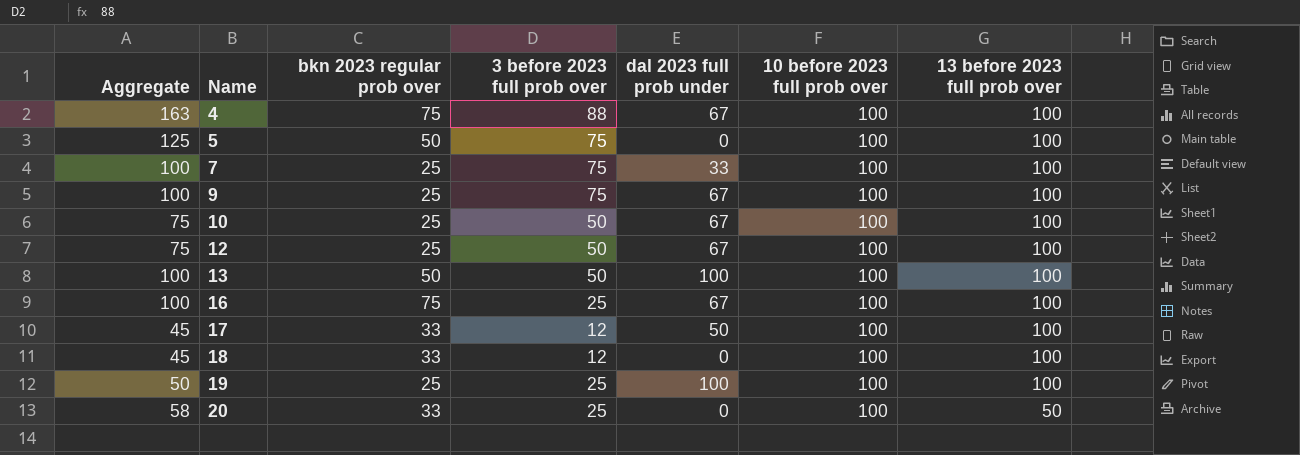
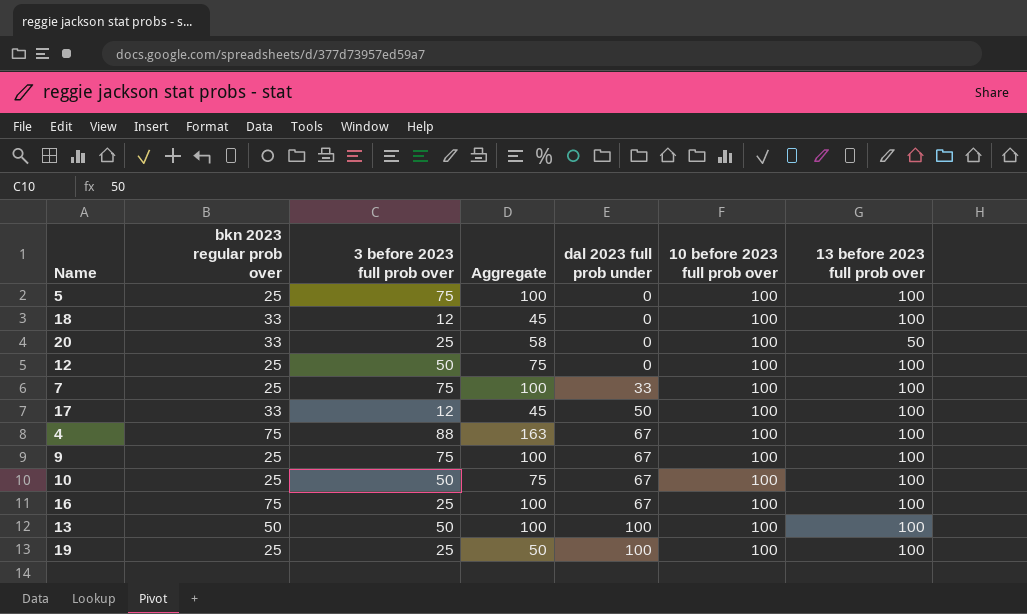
row order: Name ascending -> dal 2023 full prob under ascending
column Aggregate | position: 1 -> 4
5 | bkn 2023 regular prob over: 50 -> 25
5 | Aggregate: 125 -> 100
12 | dal 2023 full prob under: 67 -> 0

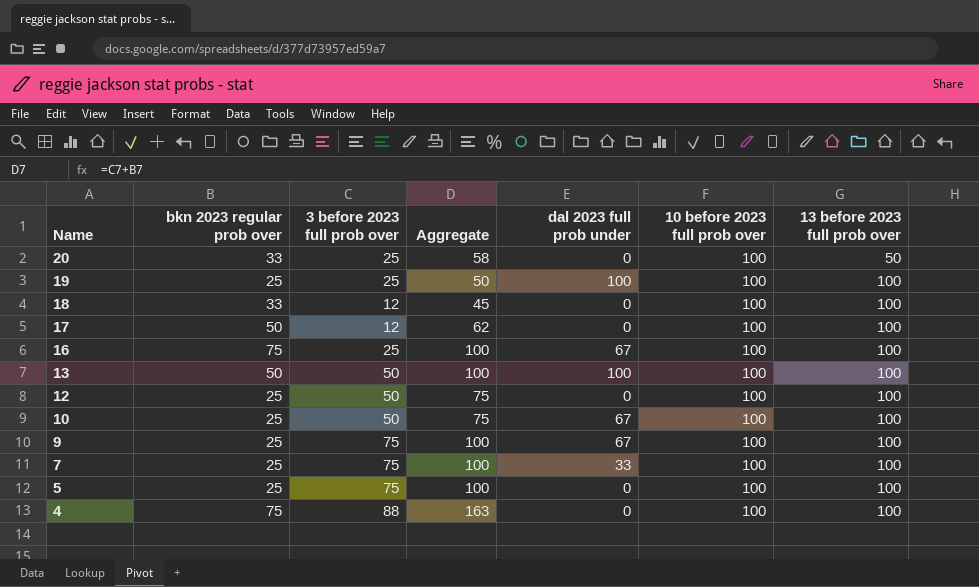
row order: dal 2023 full prob under ascending -> Name descending
17 | bkn 2023 regular prob over: 33 -> 50
17 | Aggregate: 45 -> 62
17 | dal 2023 full prob under: 50 -> 0
4 | dal 2023 full prob under: 67 -> 0

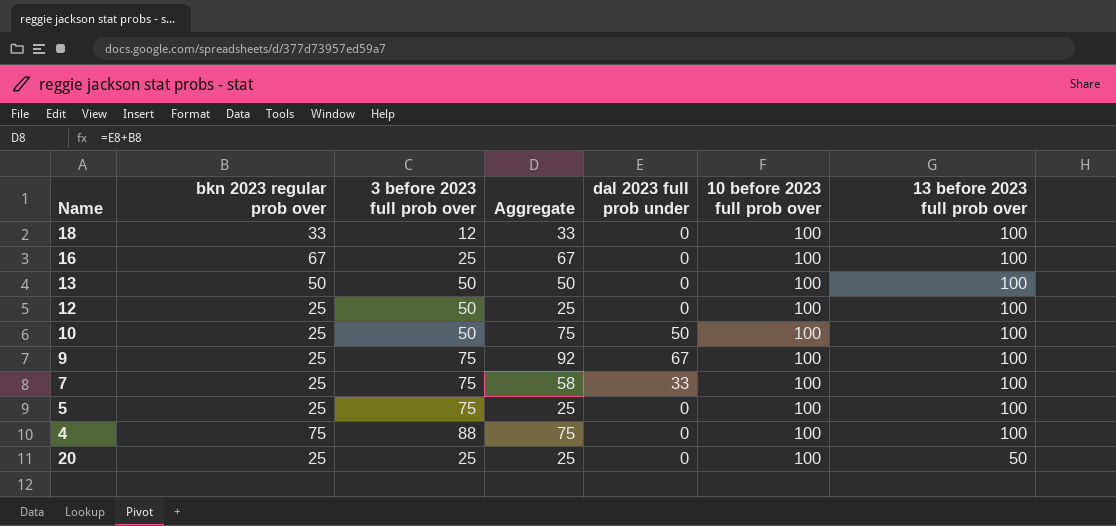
row order: Name descending -> 13 before 2023 full prob over descending
column Aggregate | formula: [bkn 2023 regular prob over] + [3 before 2023 full prob over] -> [bkn 2023 regular prob over] + [dal 2023 full prob under]
row 19: 25 | 25 | 50 | 100 | 100 | 100 -> none
row 17: 50 | 12 | 62 | 0 | 100 | 100 -> none
16 | bkn 2023 regular prob over: 75 -> 67
16 | dal 2023 full prob under: 67 -> 0
13 | dal 2023 full prob under: 100 -> 0
10 | dal 2023 full prob under: 67 -> 50
20 | bkn 2023 regular prob over: 33 -> 25

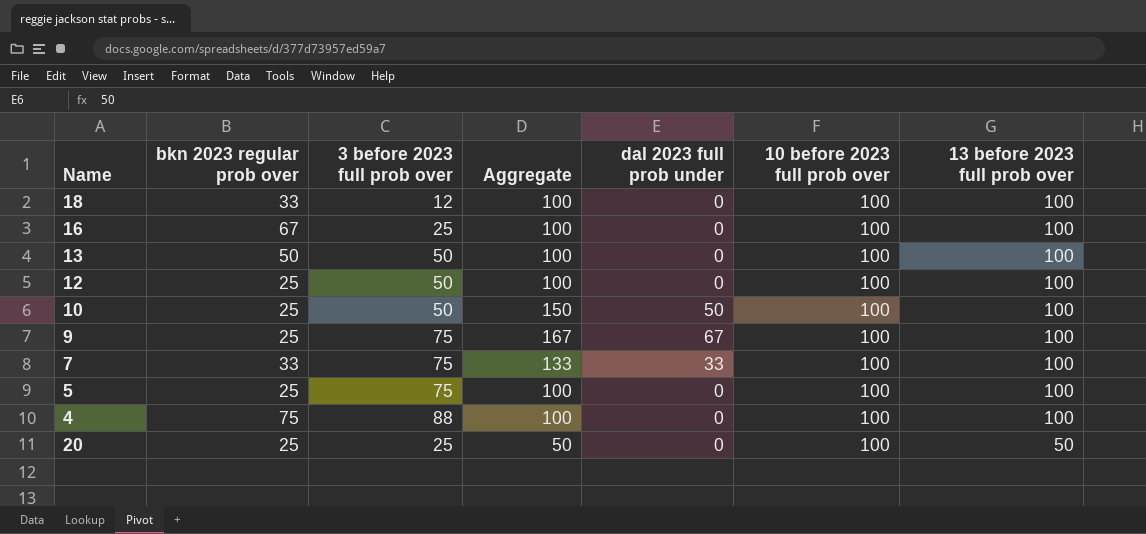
column Aggregate | formula: [bkn 2023 regular prob over] + [dal 2023 full prob under] -> [dal 2023 full prob under] + [13 before 2023 full prob over]
7 | bkn 2023 regular prob over: 25 -> 33

